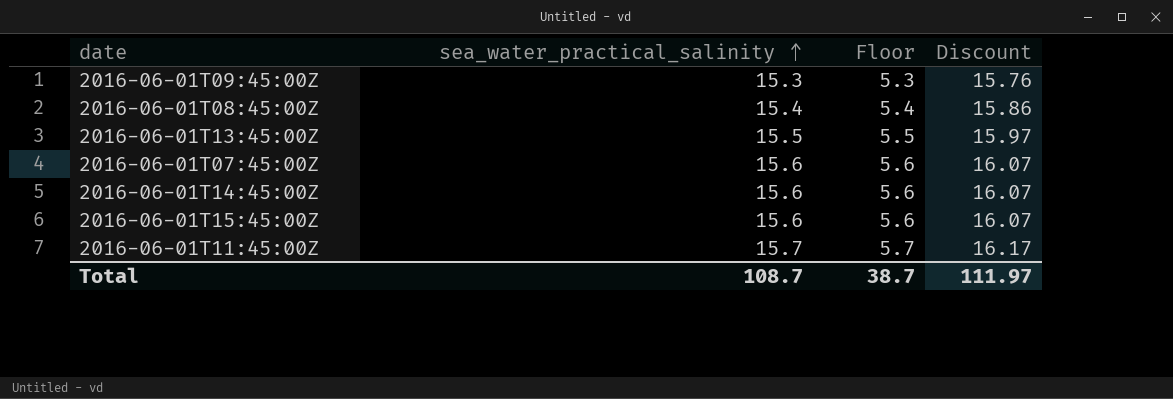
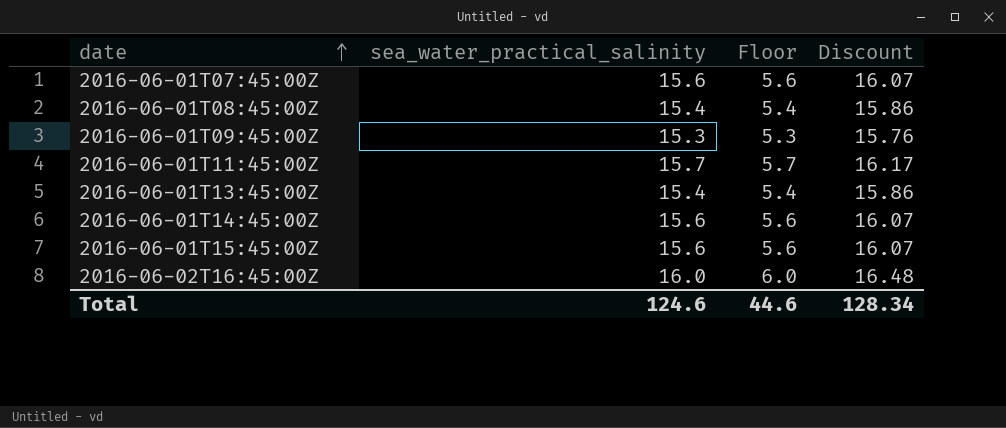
row order: sea_water_practical_salinity ascending -> date ascending
2016-06-01T13:45:00Z | sea_water_practical_salinity: 15.5 -> 15.4
2016-06-01T13:45:00Z | Floor: 5.5 -> 5.4
2016-06-01T13:45:00Z | Discount: 15.97 -> 15.86
row 2016-06-02T16:45:00Z: none -> 16.0 | 6.0 | 16.48
Total | sea_water_practical_salinity: 108.7 -> 124.6
Total | Floor: 38.7 -> 44.6
Total | Discount: 111.97 -> 128.34

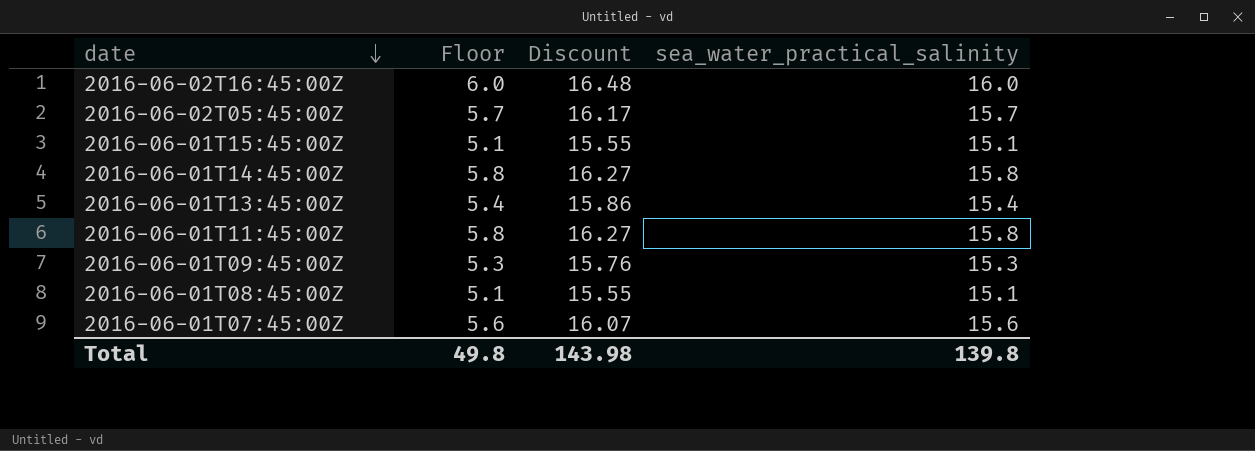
row order: date ascending -> date descending
column sea_water_practical_salinity | position: 2 -> 4
row 2016-06-02T05:45:00Z: none -> 5.7 | 16.17 | 15.7
2016-06-01T15:45:00Z | Floor: 5.6 -> 5.1
2016-06-01T15:45:00Z | Discount: 16.07 -> 15.55
2016-06-01T15:45:00Z | sea_water_practical_salinity: 15.6 -> 15.1
2016-06-01T14:45:00Z | Floor: 5.6 -> 5.8
2016-06-01T14:45:00Z | Discount: 16.07 -> 16.27
2016-06-01T14:45:00Z | sea_water_practical_salinity: 15.6 -> 15.8
2016-06-01T11:45:00Z | Floor: 5.7 -> 5.8
2016-06-01T11:45:00Z | Discount: 16.17 -> 16.27
2016-06-01T11:45:00Z | sea_water_practical_salinity: 15.7 -> 15.8
2016-06-01T08:45:00Z | Floor: 5.4 -> 5.1
2016-06-01T08:45:00Z | Discount: 15.86 -> 15.55
2016-06-01T08:45:00Z | sea_water_practical_salinity: 15.4 -> 15.1
Total | Floor: 44.6 -> 49.8
Total | Discount: 128.34 -> 143.98
Total | sea_water_practical_salinity: 124.6 -> 139.8

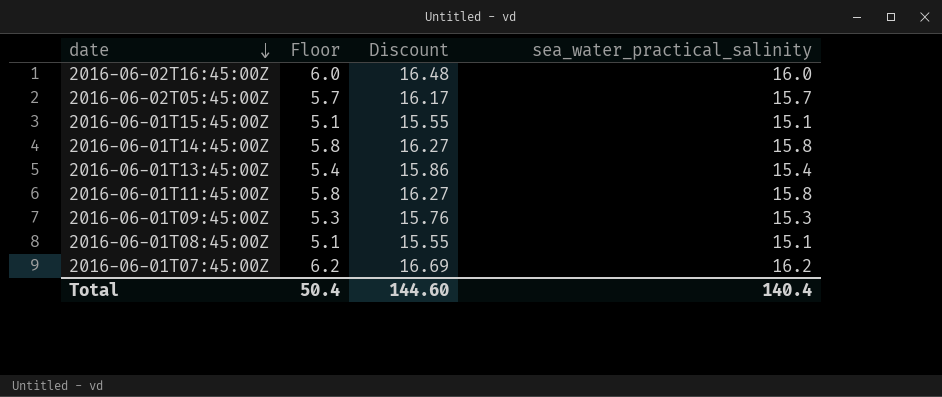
2016-06-01T07:45:00Z | Floor: 5.6 -> 6.2
2016-06-01T07:45:00Z | Discount: 16.07 -> 16.69
2016-06-01T07:45:00Z | sea_water_practical_salinity: 15.6 -> 16.2
Total | Floor: 49.8 -> 50.4
Total | Discount: 143.98 -> 144.60
Total | sea_water_practical_salinity: 139.8 -> 140.4

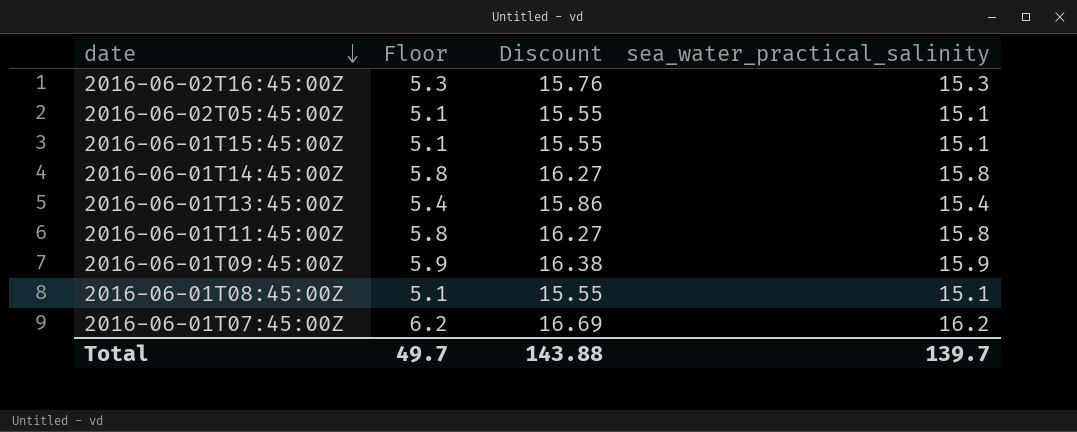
2016-06-02T16:45:00Z | Floor: 6.0 -> 5.3
2016-06-02T16:45:00Z | Discount: 16.48 -> 15.76
2016-06-02T16:45:00Z | sea_water_practical_salinity: 16.0 -> 15.3
2016-06-02T05:45:00Z | Floor: 5.7 -> 5.1
2016-06-02T05:45:00Z | Discount: 16.17 -> 15.55
2016-06-02T05:45:00Z | sea_water_practical_salinity: 15.7 -> 15.1
2016-06-01T09:45:00Z | Floor: 5.3 -> 5.9
2016-06-01T09:45:00Z | Discount: 15.76 -> 16.38
2016-06-01T09:45:00Z | sea_water_practical_salinity: 15.3 -> 15.9
Total | Floor: 50.4 -> 49.7
Total | Discount: 144.60 -> 143.88
Total | sea_water_practical_salinity: 140.4 -> 139.7

